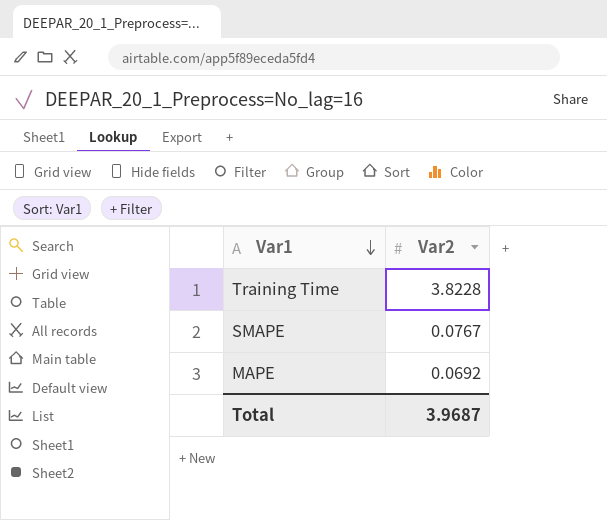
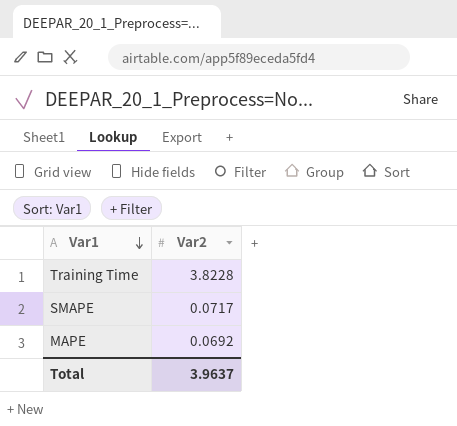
SMAPE | Var2: 0.0767 -> 0.0717
Total | Var2: 3.9687 -> 3.9637

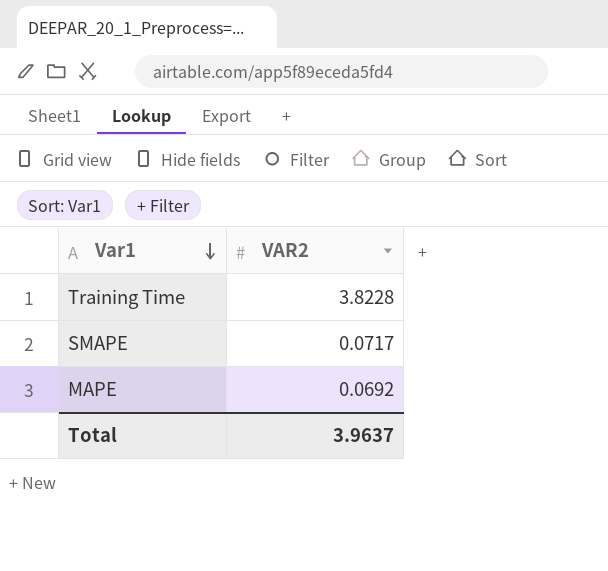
column name: Var2 -> VAR2

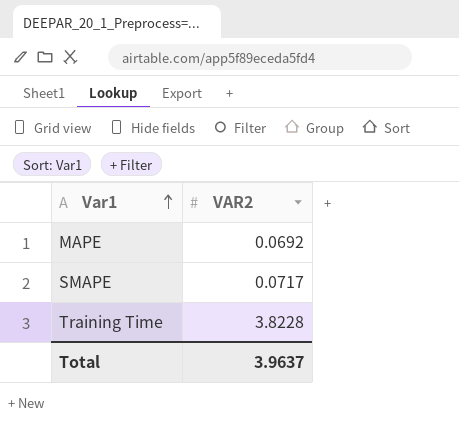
row order: Var1 descending -> Var1 ascending

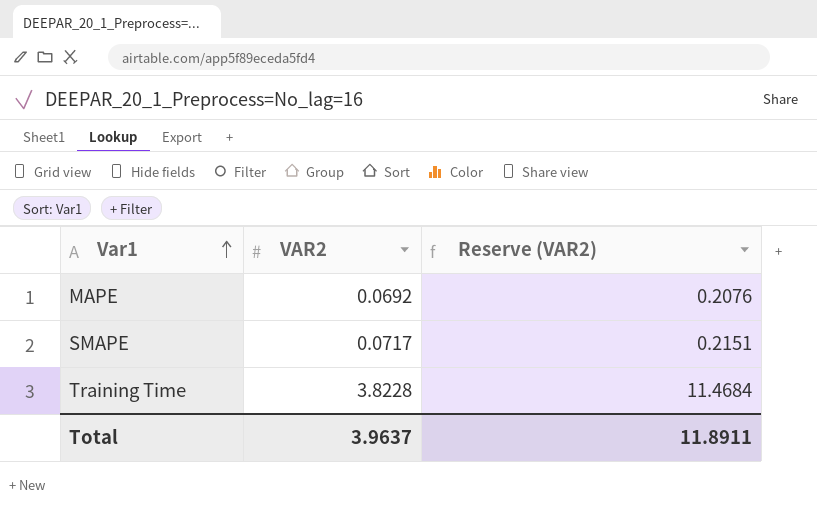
column Reserve (VAR2) | formula: none -> [VAR2] * 3

